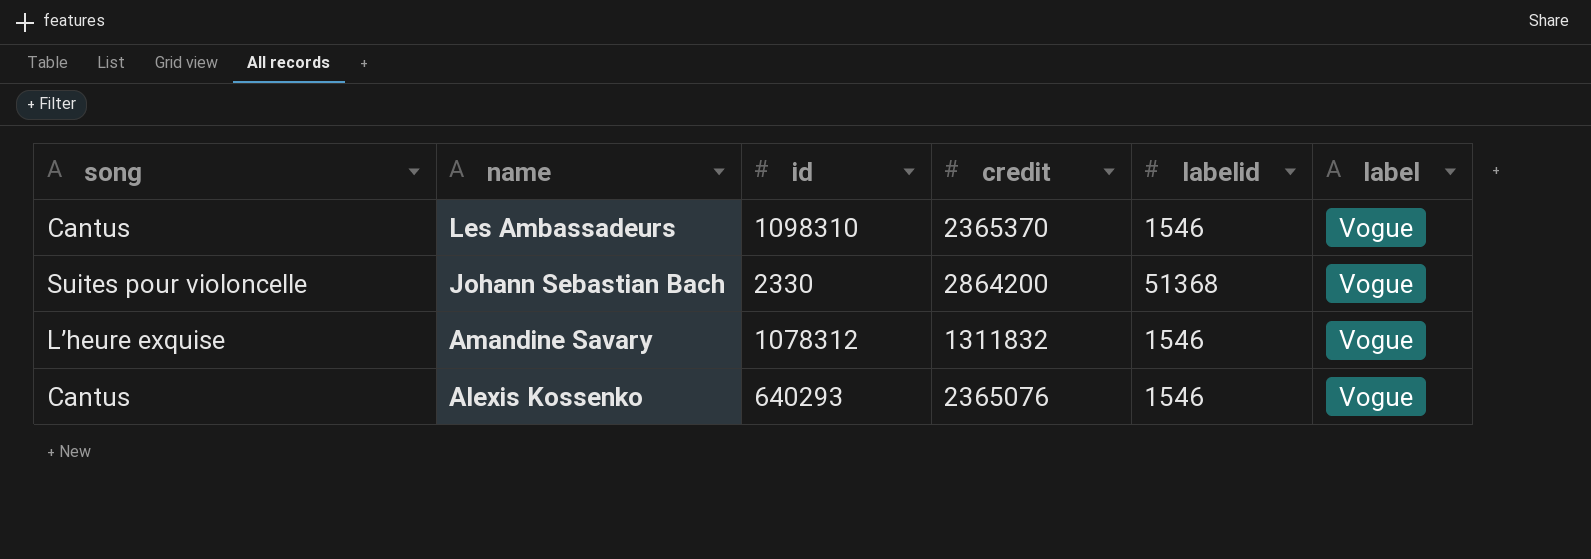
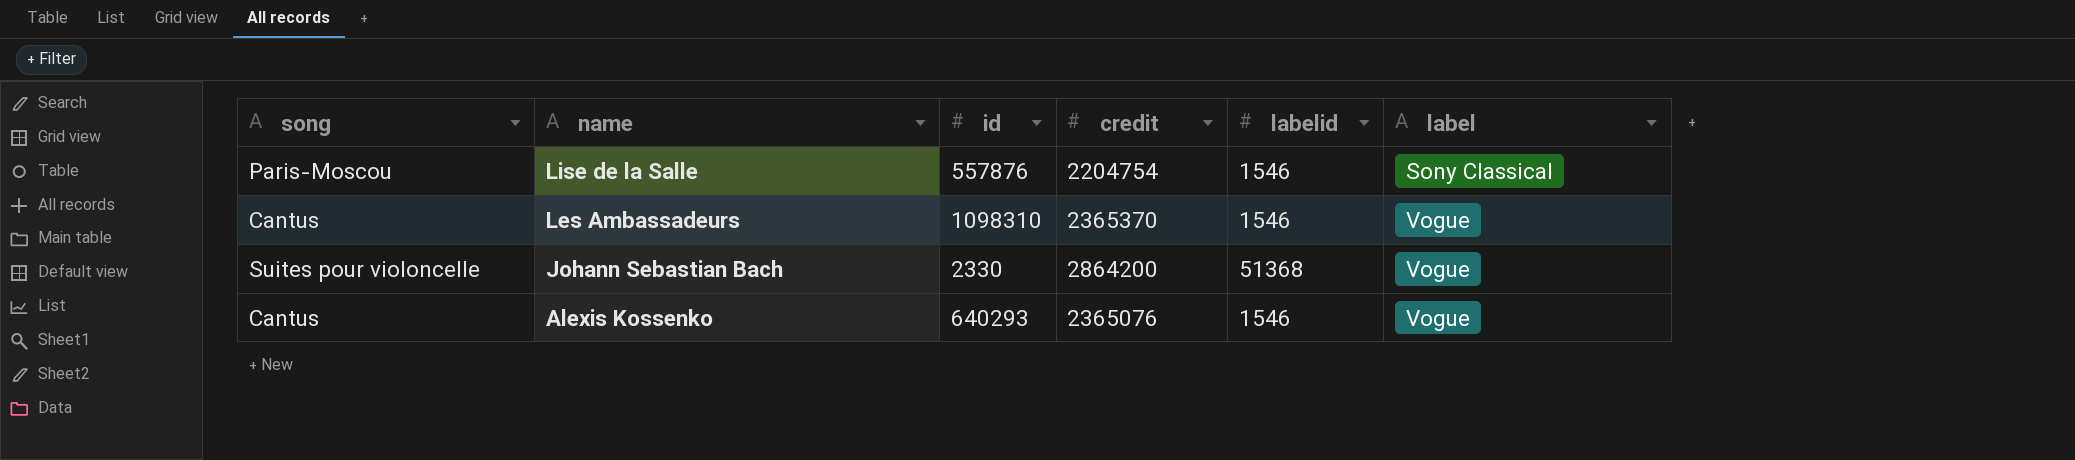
row Amandine Savary: L’heure exquise | 1078312 | 1311832 | 1546 | Vogue -> none
row Lise de la Salle: none -> Paris-Moscou | 557876 | 2204754 | 1546 | Sony Classical

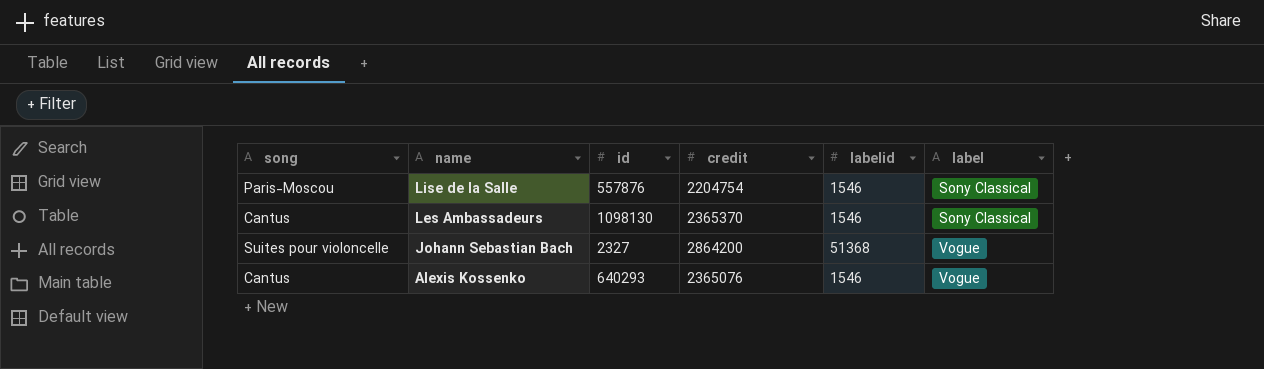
Les Ambassadeurs | id: 1098310 -> 1098130
Les Ambassadeurs | label: Vogue -> Sony Classical
Johann Sebastian Bach | id: 2330 -> 2327

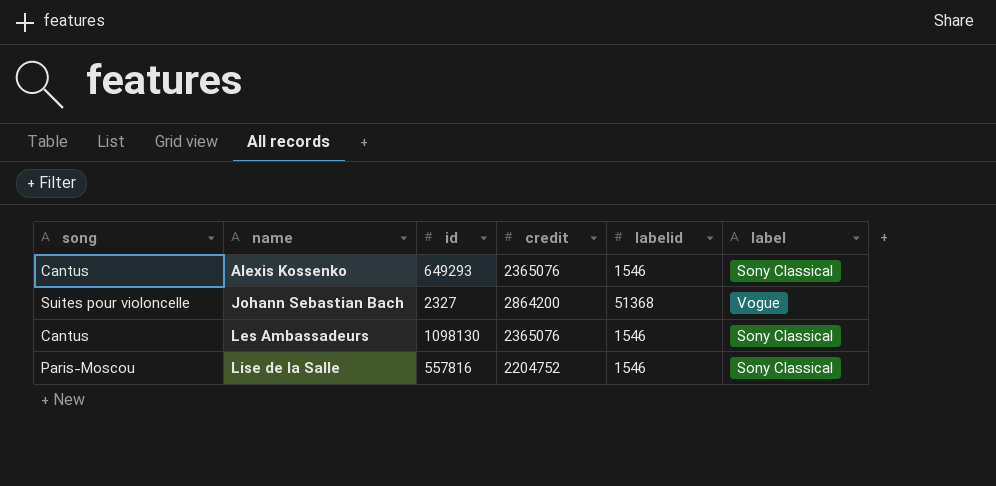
row order: name descending -> name ascending
Alexis Kossenko | id: 640293 -> 649293
Alexis Kossenko | label: Vogue -> Sony Classical
Les Ambassadeurs | credit: 2365370 -> 2365076
Lise de la Salle | id: 557876 -> 557816
Lise de la Salle | credit: 2204754 -> 2204752

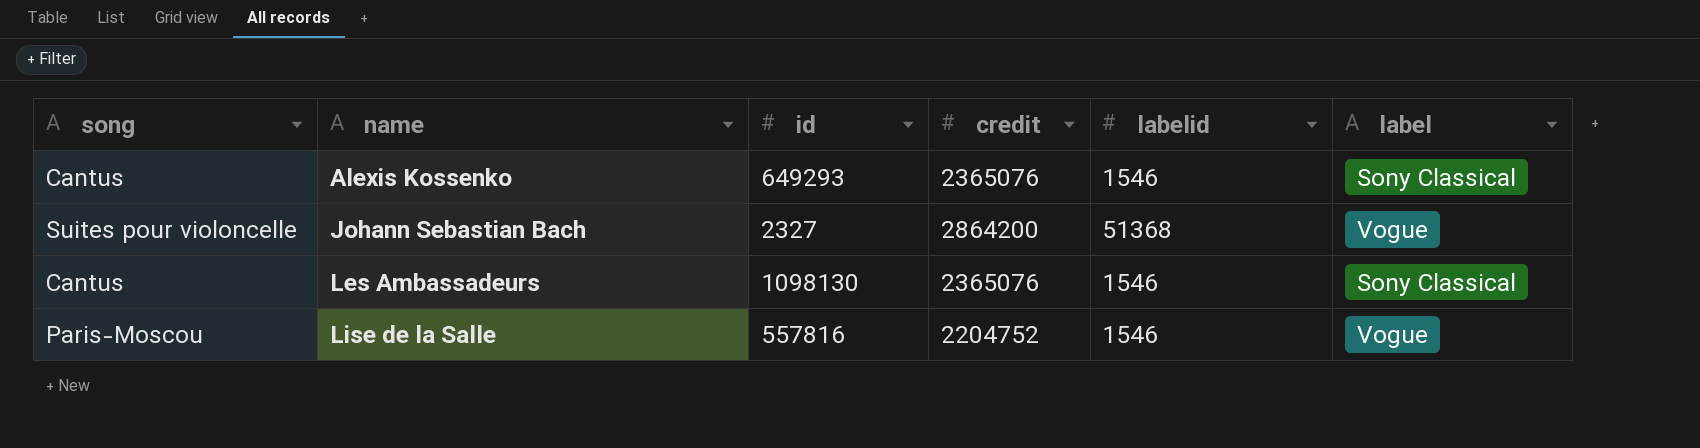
Lise de la Salle | label: Sony Classical -> Vogue

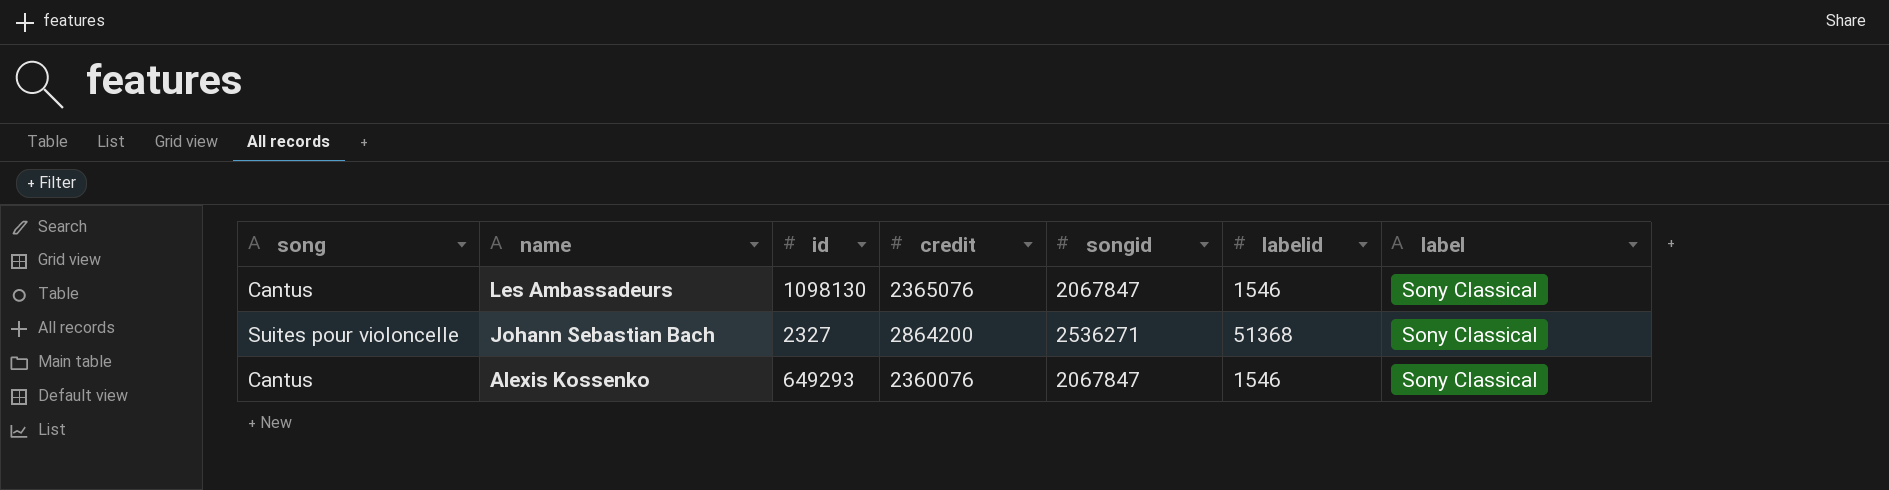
row order: name ascending -> name descending
column songid | position: none -> 5
row Lise de la Salle: Paris-Moscou | 557816 | 2204752 | 1546 | Vogue -> none
Johann Sebastian Bach | label: Vogue -> Sony Classical
Alexis Kossenko | credit: 2365076 -> 2360076

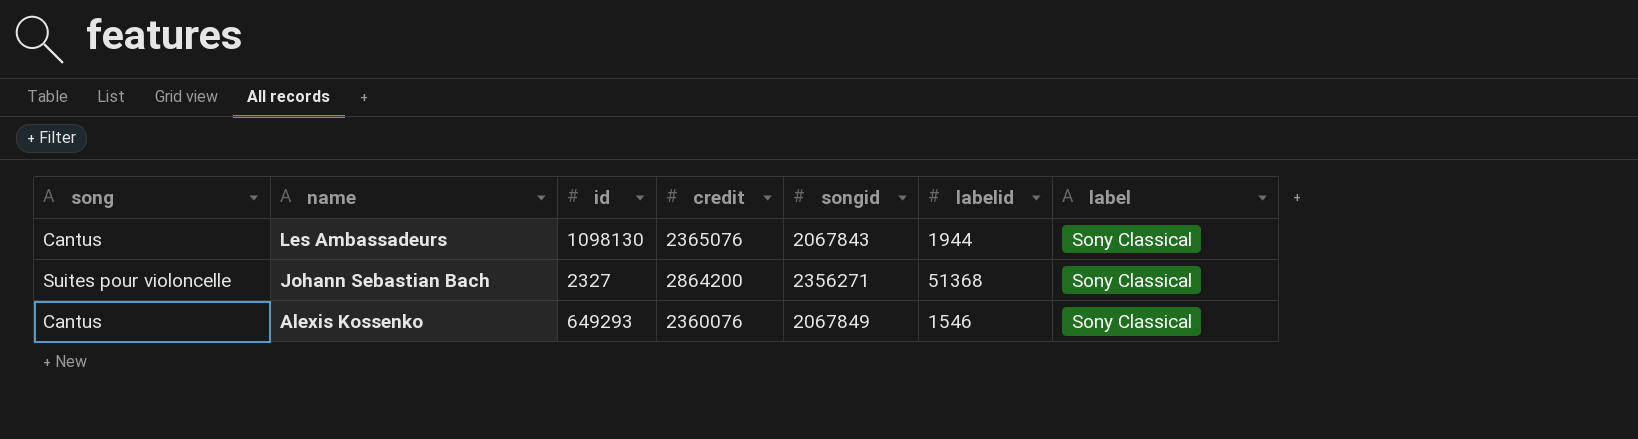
Les Ambassadeurs | songid: 2067847 -> 2067843
Les Ambassadeurs | labelid: 1546 -> 1944
Johann Sebastian Bach | songid: 2536271 -> 2356271
Alexis Kossenko | songid: 2067847 -> 2067849

